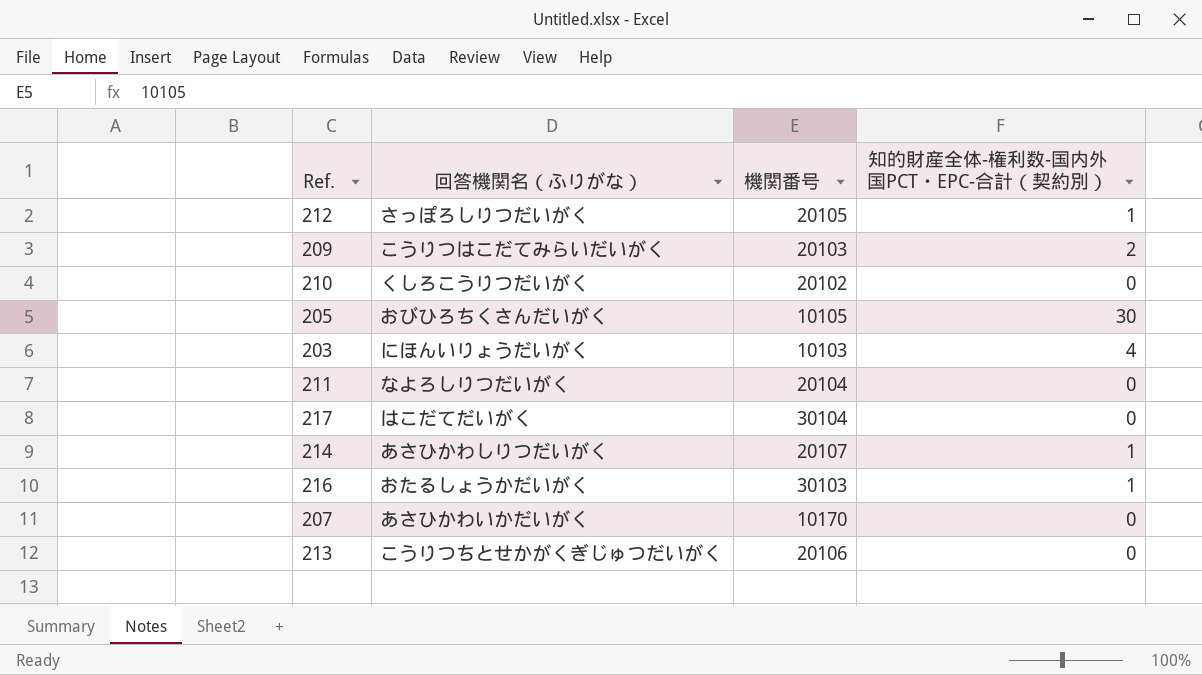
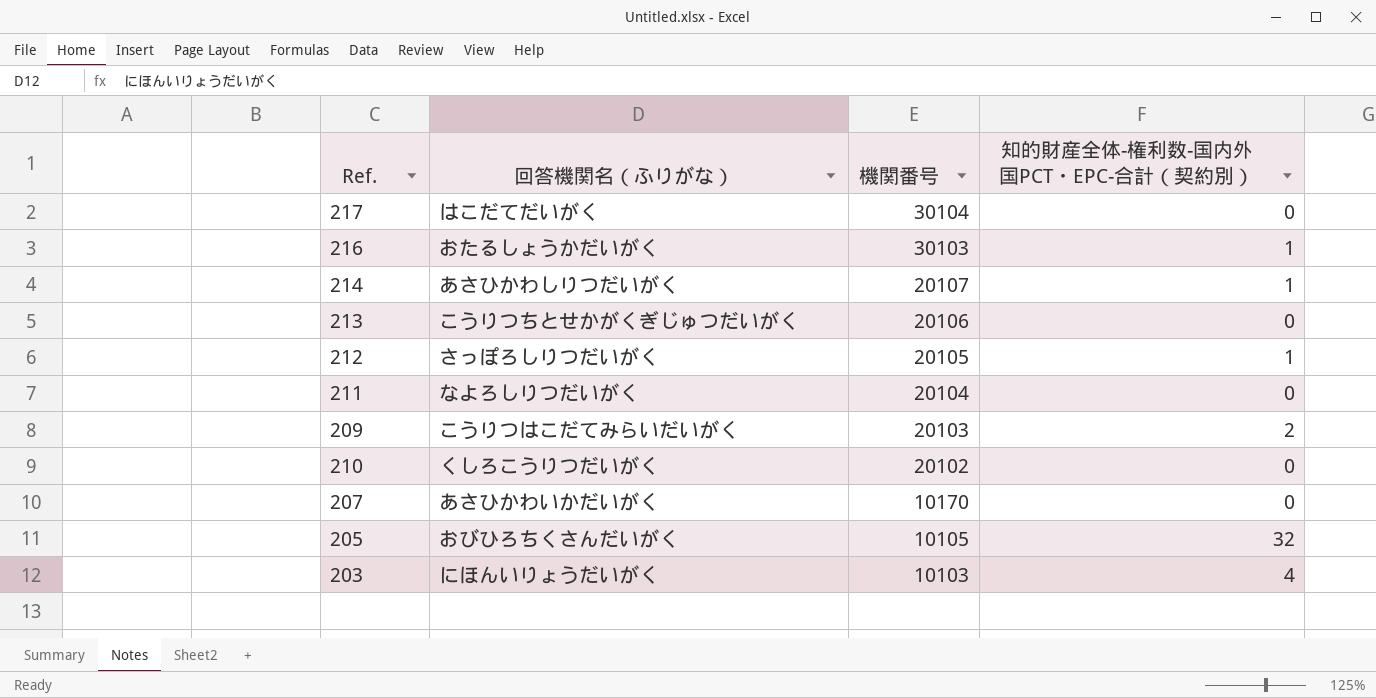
row order: none -> 機関番号 descending
205 | 知的財産全体-権利数-国内外国PCT・EPC-合計（契約別）: 30 -> 32

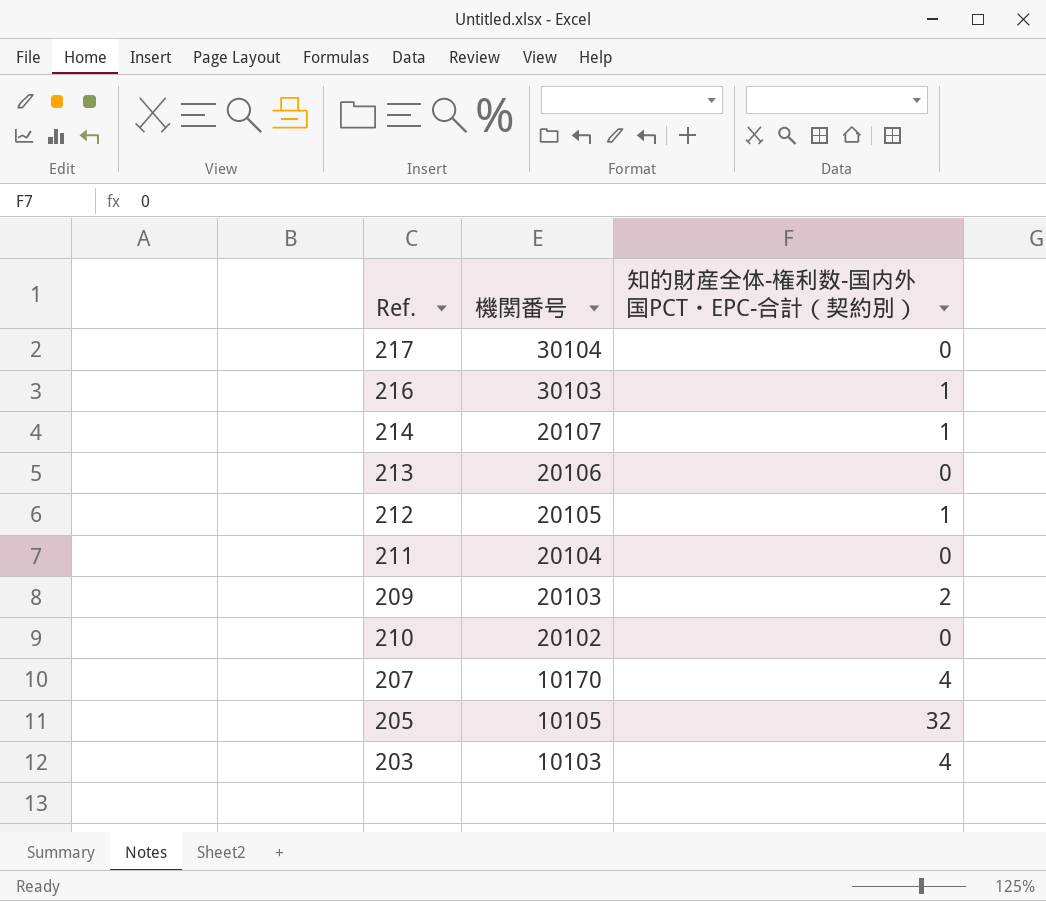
column 回答機関名（ふりがな） | position: 2 -> none
207 | 知的財産全体-権利数-国内外国PCT・EPC-合計（契約別）: 0 -> 4

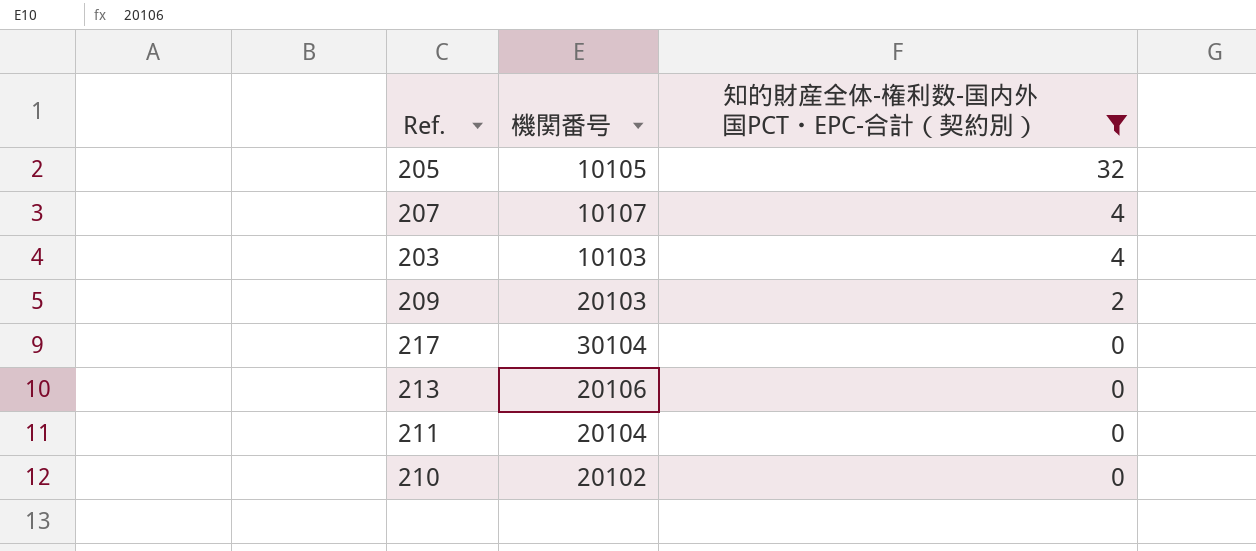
filter: none -> 知的財産全体-権利数-国内外国PCT・EPC-合計（契約別） != 1
row order: 機関番号 descending -> 知的財産全体-権利数-国内外国PCT・EPC-合計（契約別） descending
207 | 機関番号: 10170 -> 10107

